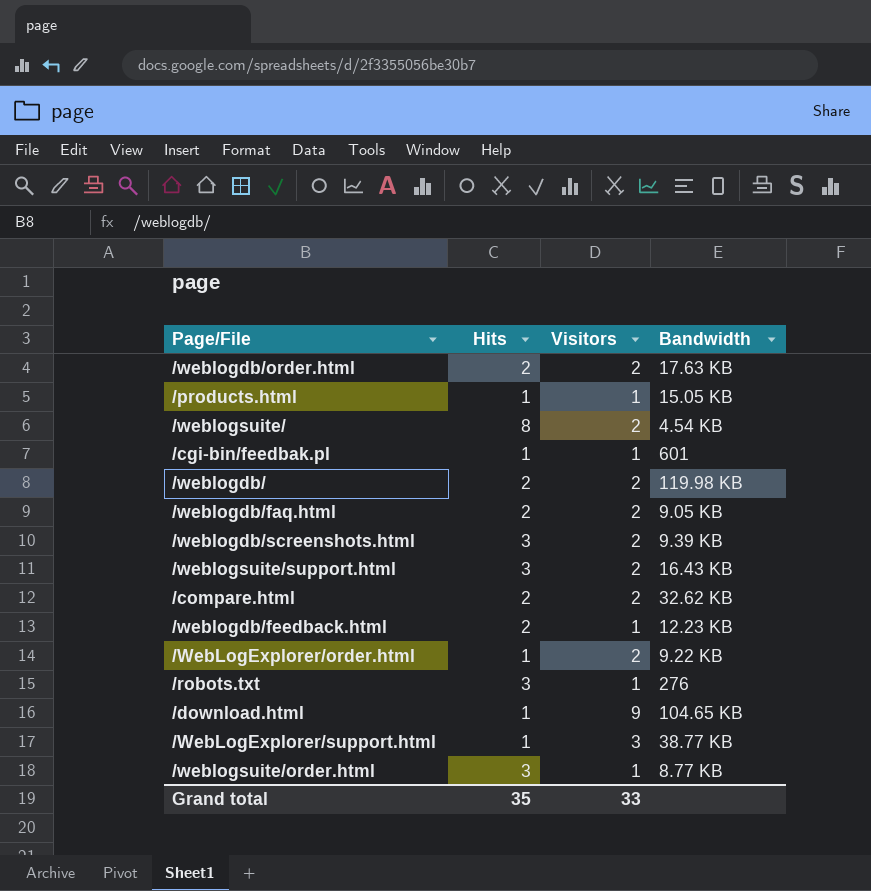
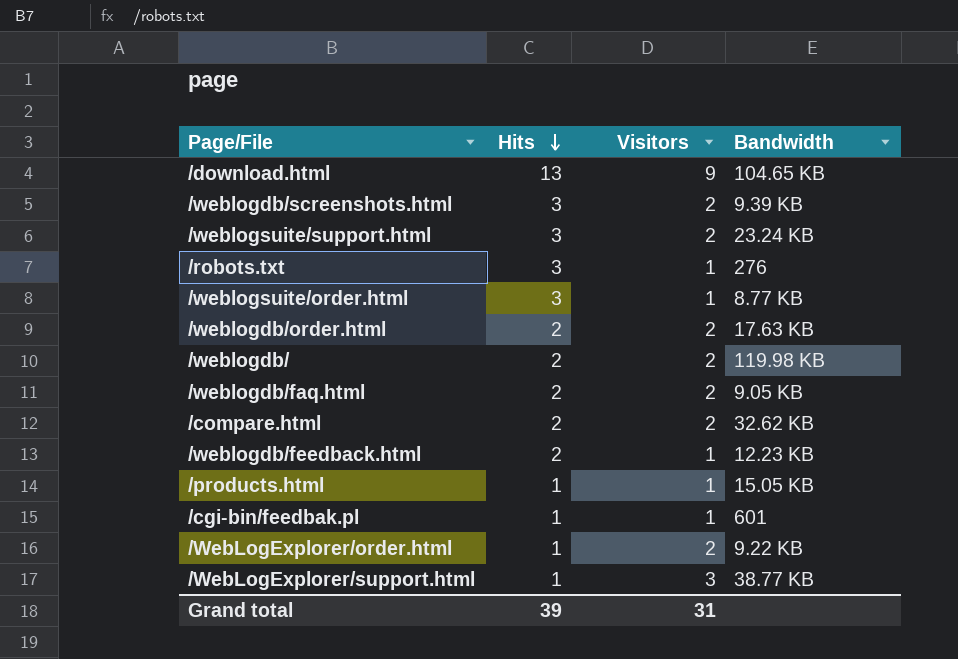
row order: none -> Hits descending
row /weblogsuite/: 8 | 2 | 4.54 KB -> none
/download.html | Hits: 1 -> 13
/weblogsuite/support.html | Bandwidth: 16.43 KB -> 23.24 KB
Grand total | Hits: 35 -> 39
Grand total | Visitors: 33 -> 31

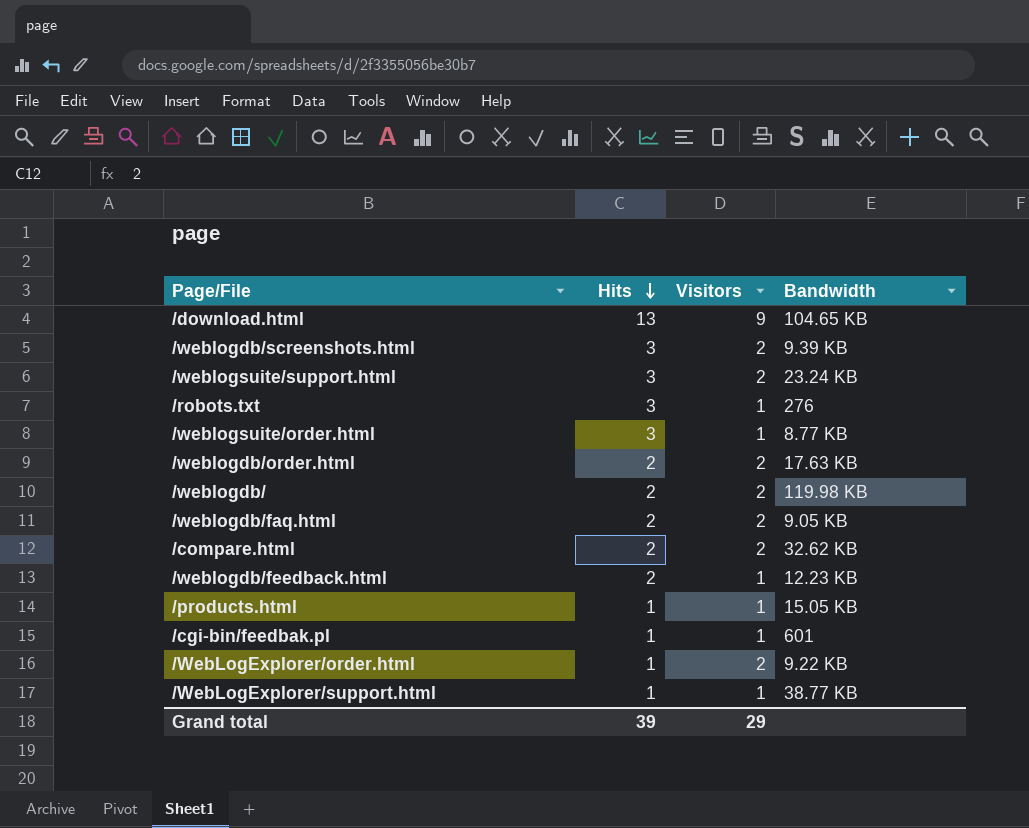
/WebLogExplorer/support.html | Visitors: 3 -> 1
Grand total | Visitors: 31 -> 29

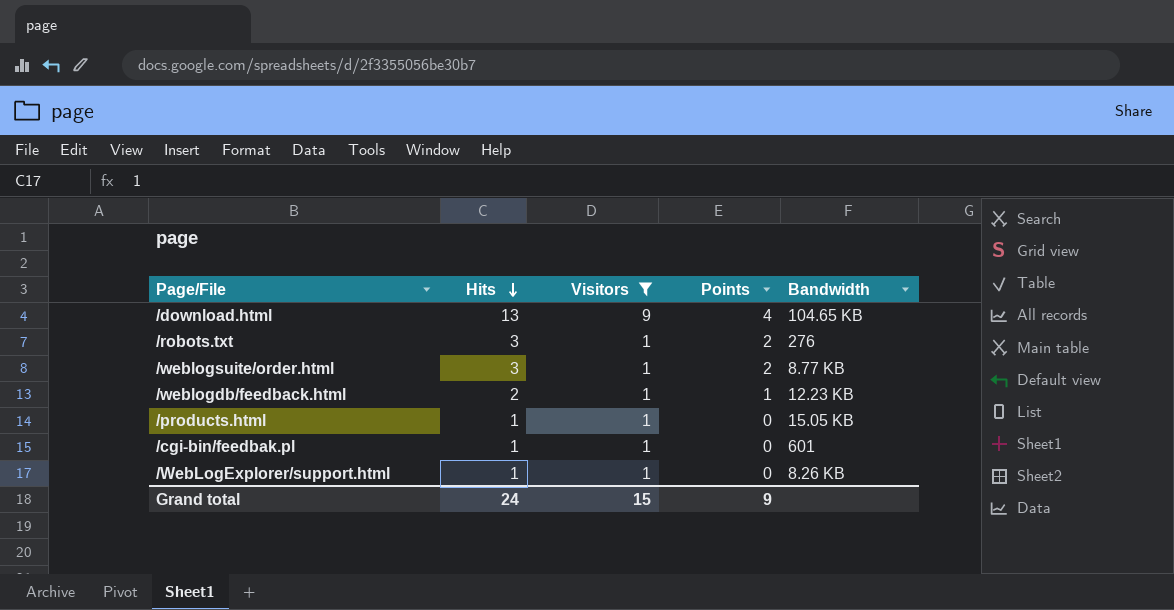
filter: none -> Visitors != 2
column Points | formula: none -> [Hits] - [Visitors]
/WebLogExplorer/support.html | Bandwidth: 38.77 KB -> 8.26 KB
Grand total | Hits: 39 -> 24
Grand total | Visitors: 29 -> 15

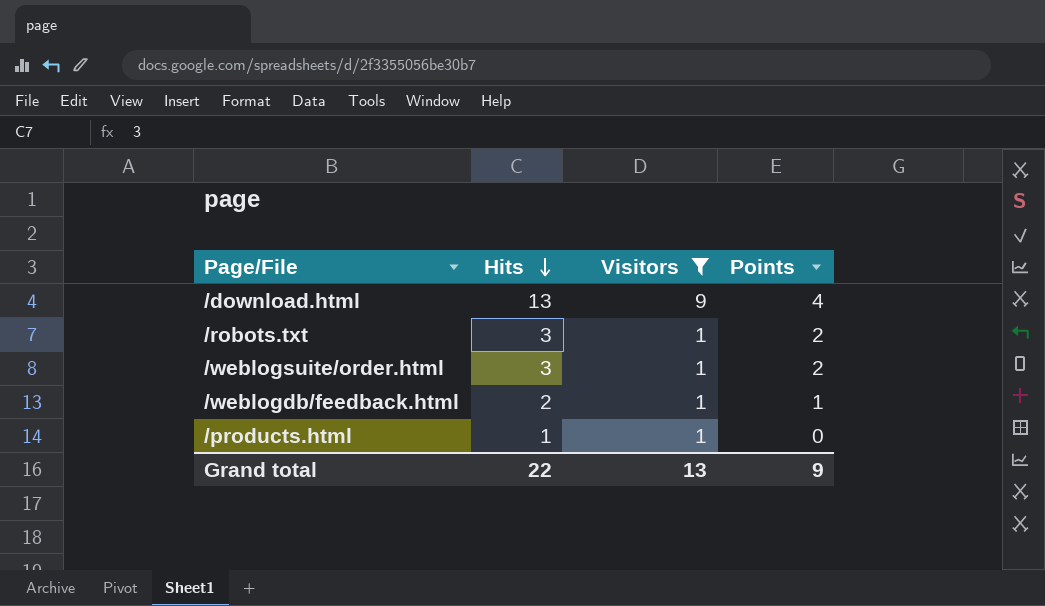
column Bandwidth | position: 5 -> none
row /cgi-bin/feedbak.pl: 1 | 1 | 0 | 601 -> none
row /WebLogExplorer/support.html: 1 | 1 | 0 | 8.26 KB -> none
Grand total | Hits: 24 -> 22
Grand total | Visitors: 15 -> 13

